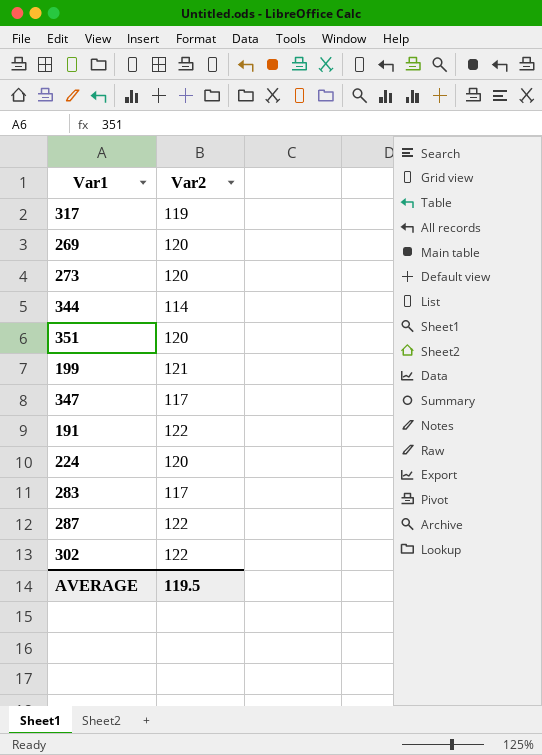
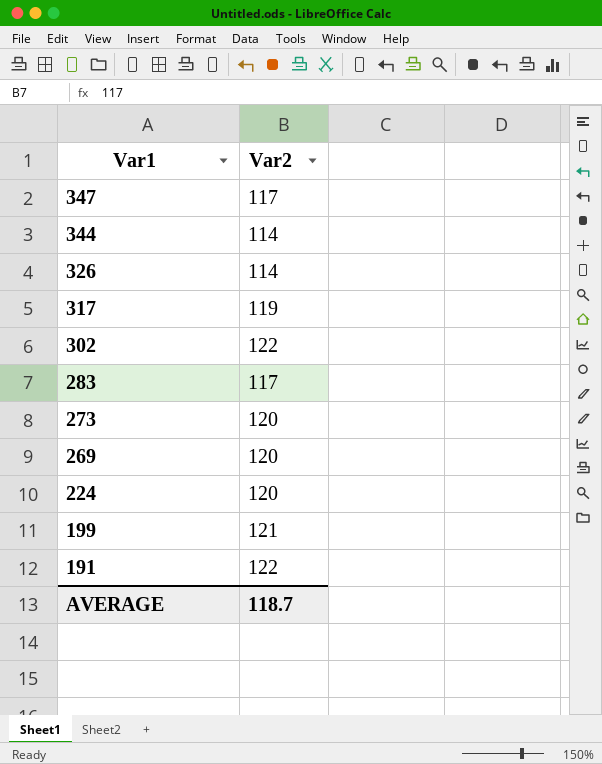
row order: none -> Var1 descending
row 351: 120 -> none
row 287: 122 -> none
row 326: none -> 114
AVERAGE | Var2: 119.5 -> 118.7

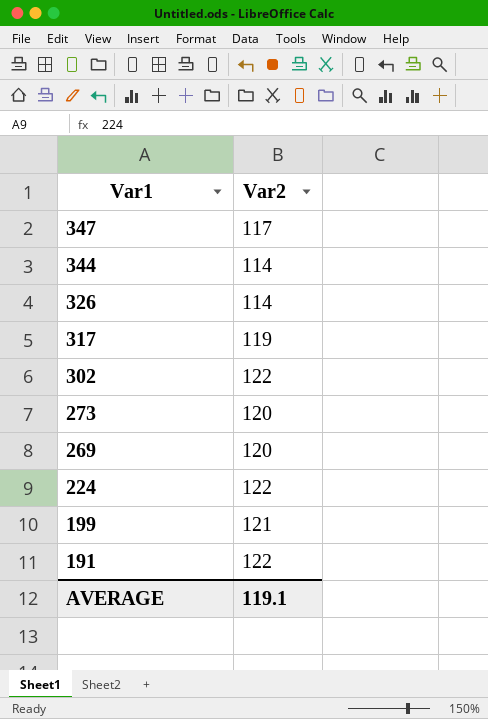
row 283: 117 -> none
224 | Var2: 120 -> 122
AVERAGE | Var2: 118.7 -> 119.1

